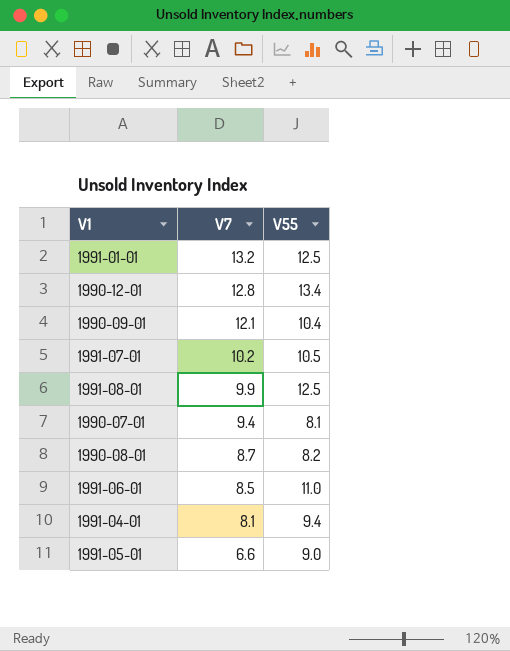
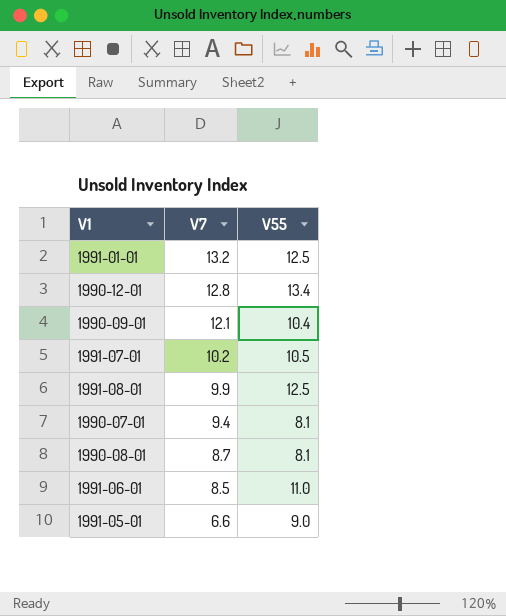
row 1991-04-01: 8.1 | 9.4 -> none
1990-08-01 | V55: 8.2 -> 8.1

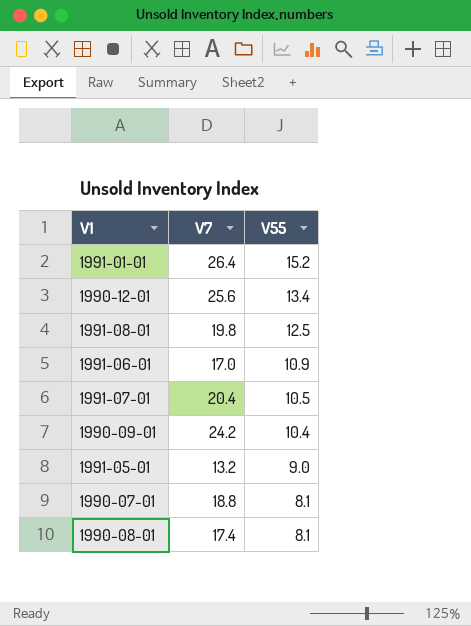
row order: V7 descending -> V55 descending
1991-01-01 | V7: 13.2 -> 26.4
1991-01-01 | V55: 12.5 -> 15.2
1990-12-01 | V7: 12.8 -> 25.6
1991-08-01 | V7: 9.9 -> 19.8
1991-06-01 | V7: 8.5 -> 17.0
1991-06-01 | V55: 11.0 -> 10.9
1991-07-01 | V7: 10.2 -> 20.4
1990-09-01 | V7: 12.1 -> 24.2
1991-05-01 | V7: 6.6 -> 13.2
1990-07-01 | V7: 9.4 -> 18.8
1990-08-01 | V7: 8.7 -> 17.4

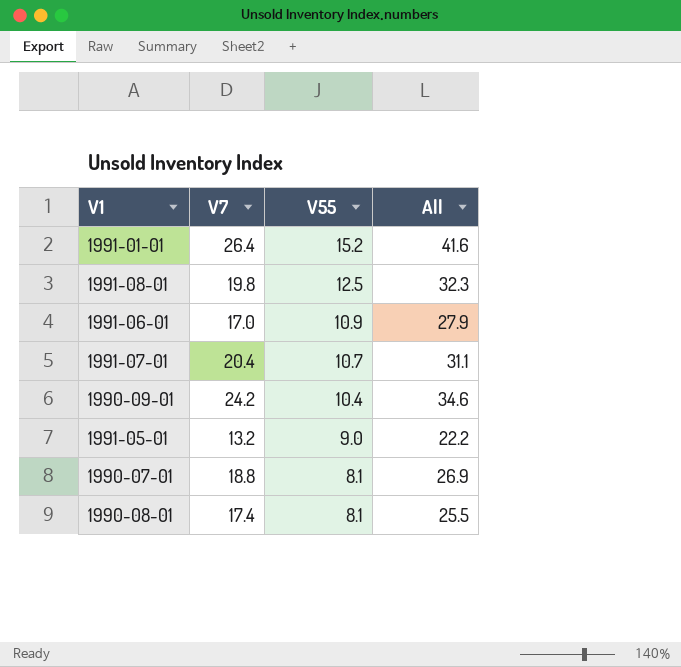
column All | formula: none -> [V7] + [V55]
row 1990-12-01: 25.6 | 13.4 -> none
1991-07-01 | V55: 10.5 -> 10.7

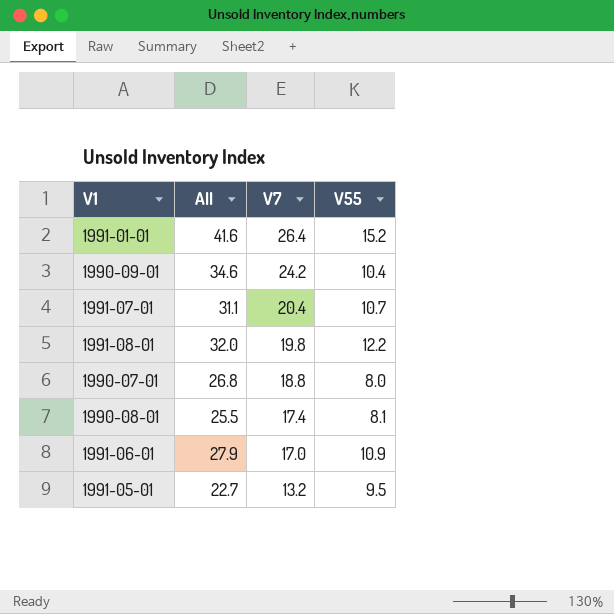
row order: V55 descending -> V7 descending
column All | position: 4 -> 2
1991-08-01 | All: 32.3 -> 32.0
1991-08-01 | V55: 12.5 -> 12.2
1990-07-01 | All: 26.9 -> 26.8
1990-07-01 | V55: 8.1 -> 8.0
1991-05-01 | All: 22.2 -> 22.7
1991-05-01 | V55: 9.0 -> 9.5

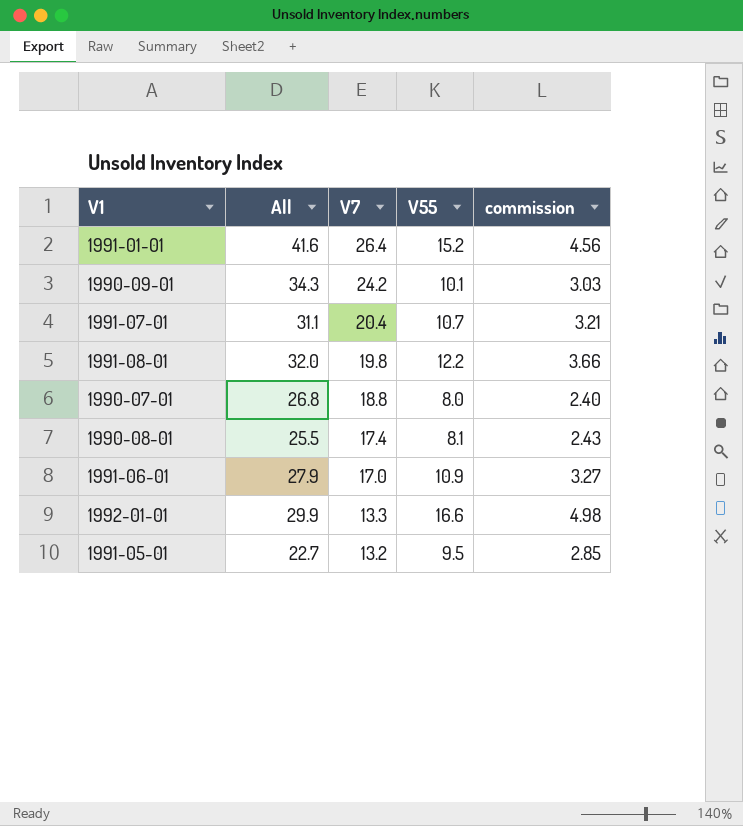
column commission | formula: none -> [V55] * 0.3
1990-09-01 | All: 34.6 -> 34.3
1990-09-01 | V55: 10.4 -> 10.1
row 1992-01-01: none -> 29.9 | 13.3 | 16.6 | 4.98

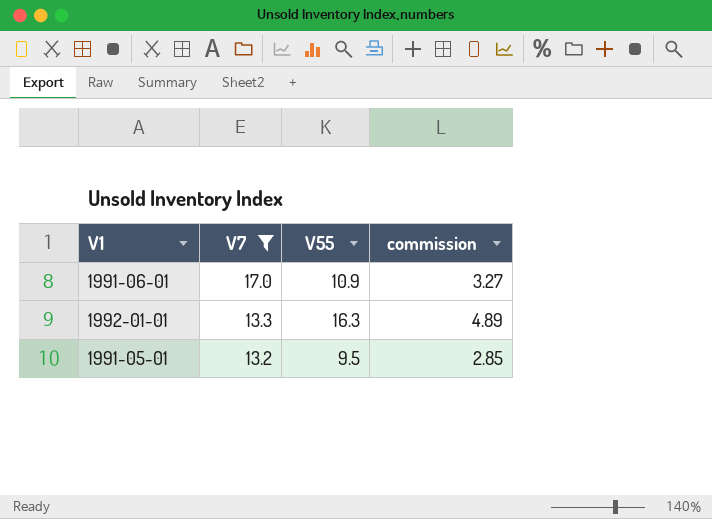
filter: none -> V7 <= 17.0
column All | formula: [V7] + [V55] -> none
1992-01-01 | V55: 16.6 -> 16.3
1992-01-01 | commission: 4.98 -> 4.89

